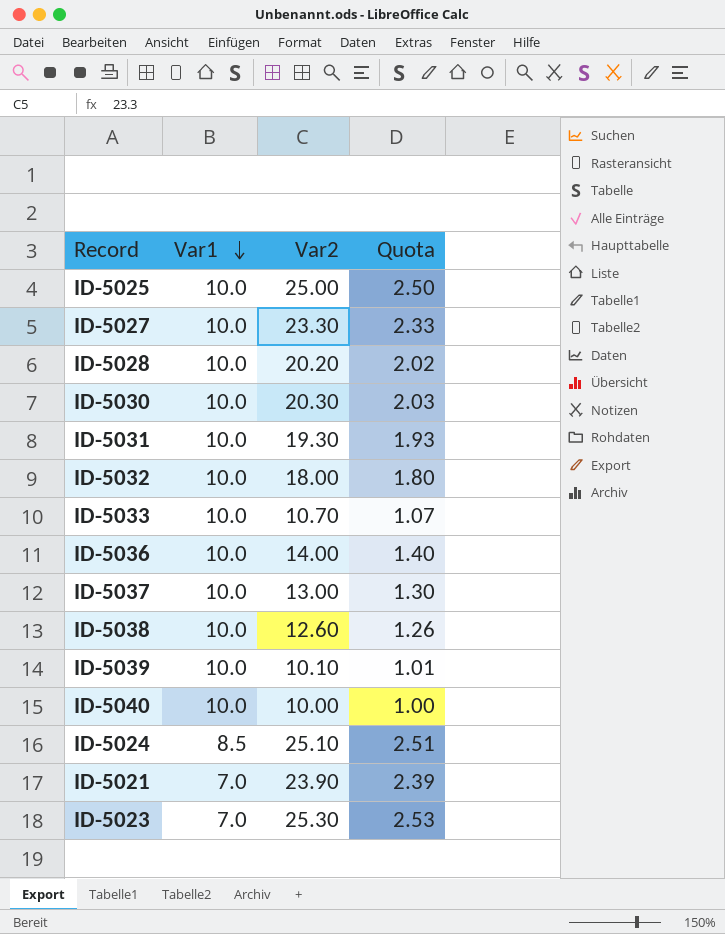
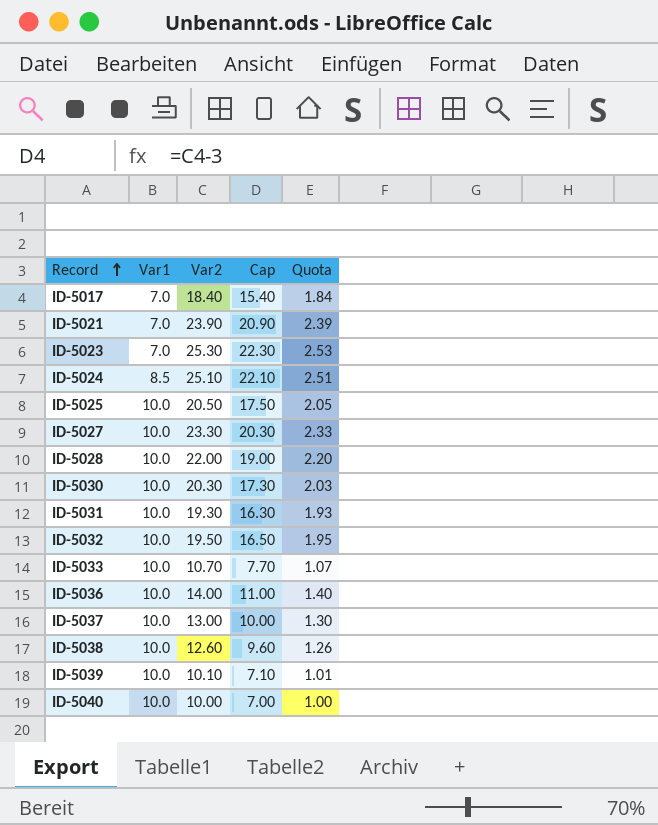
row order: Var1 descending -> Record ascending
column Cap | formula: none -> [Var2] - 3
row ID-5017: none -> 7.0 | 18.40 | 15.40 | 1.84
ID-5025 | Var2: 25.00 -> 20.50
ID-5025 | Quota: 2.50 -> 2.05
ID-5028 | Var2: 20.20 -> 22.00
ID-5028 | Quota: 2.02 -> 2.20
ID-5032 | Var2: 18.00 -> 19.50
ID-5032 | Quota: 1.80 -> 1.95

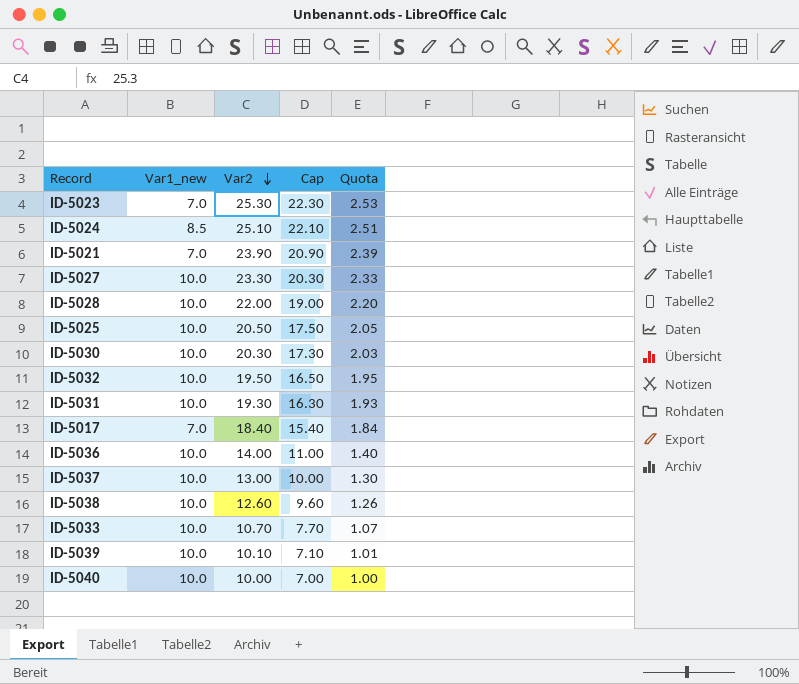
row order: Record ascending -> Var2 descending
column name: Var1 -> Var1_new

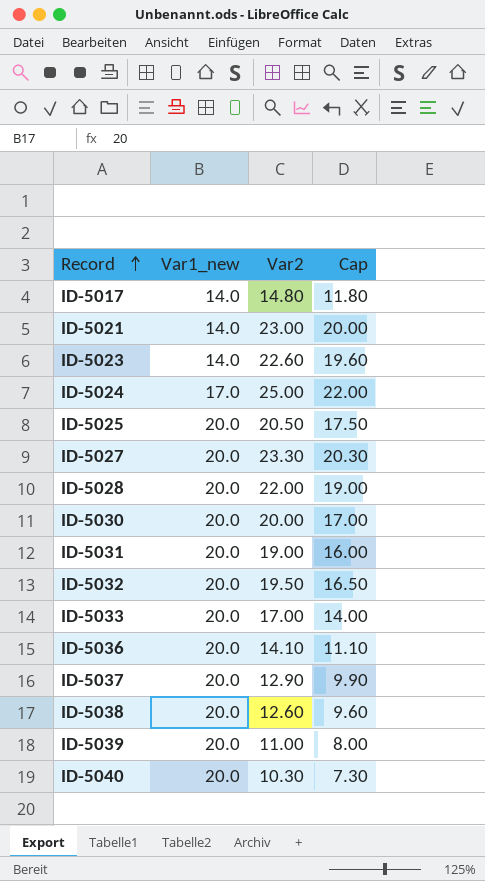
row order: Var2 descending -> Record ascending
column Quota | formula: [Var2] * 0.1 -> none
ID-5017 | Var1_new: 7.0 -> 14.0
ID-5017 | Var2: 18.40 -> 14.80
ID-5017 | Cap: 15.40 -> 11.80
ID-5021 | Var1_new: 7.0 -> 14.0
ID-5021 | Var2: 23.90 -> 23.00
ID-5021 | Cap: 20.90 -> 20.00
ID-5023 | Var1_new: 7.0 -> 14.0
ID-5023 | Var2: 25.30 -> 22.60
ID-5023 | Cap: 22.30 -> 19.60
ID-5024 | Var1_new: 8.5 -> 17.0
ID-5024 | Var2: 25.10 -> 25.00
ID-5024 | Cap: 22.10 -> 22.00
ID-5025 | Var1_new: 10.0 -> 20.0
ID-5027 | Var1_new: 10.0 -> 20.0
ID-5028 | Var1_new: 10.0 -> 20.0
ID-5030 | Var1_new: 10.0 -> 20.0
ID-5030 | Var2: 20.30 -> 20.00
ID-5030 | Cap: 17.30 -> 17.00
ID-5031 | Var1_new: 10.0 -> 20.0
ID-5031 | Var2: 19.30 -> 19.00
ID-5031 | Cap: 16.30 -> 16.00
ID-5032 | Var1_new: 10.0 -> 20.0
ID-5033 | Var1_new: 10.0 -> 20.0
ID-5033 | Var2: 10.70 -> 17.00
ID-5033 | Cap: 7.70 -> 14.00
ID-5036 | Var1_new: 10.0 -> 20.0
ID-5036 | Var2: 14.00 -> 14.10
ID-5036 | Cap: 11.00 -> 11.10
ID-5037 | Var1_new: 10.0 -> 20.0
ID-5037 | Var2: 13.00 -> 12.90
ID-5037 | Cap: 10.00 -> 9.90
ID-5038 | Var1_new: 10.0 -> 20.0
ID-5039 | Var1_new: 10.0 -> 20.0
ID-5039 | Var2: 10.10 -> 11.00
ID-5039 | Cap: 7.10 -> 8.00
ID-5040 | Var1_new: 10.0 -> 20.0
ID-5040 | Var2: 10.00 -> 10.30
ID-5040 | Cap: 7.00 -> 7.30

